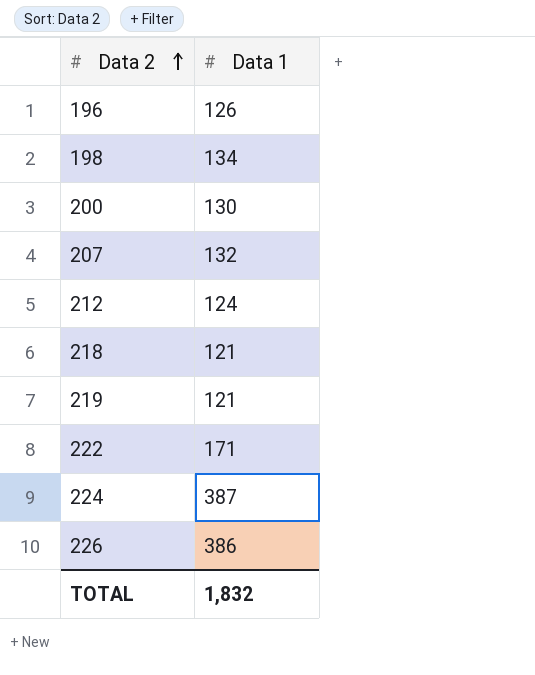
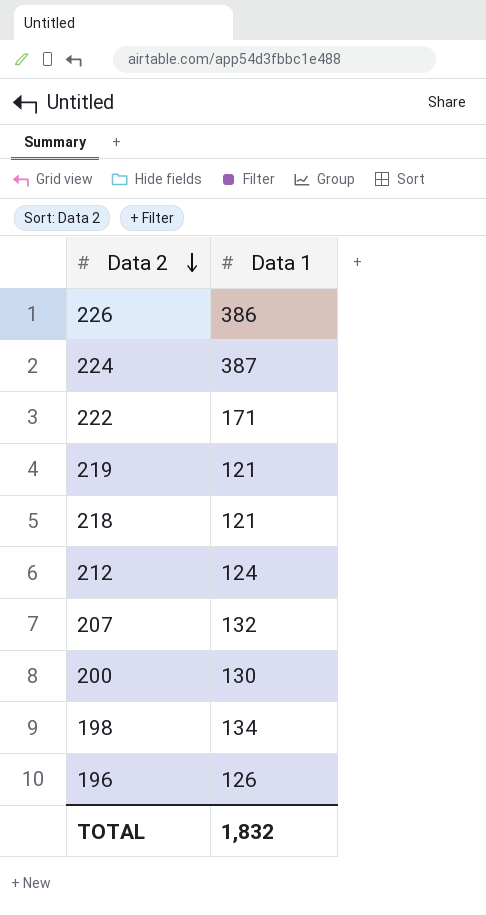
row order: Data 2 ascending -> Data 2 descending

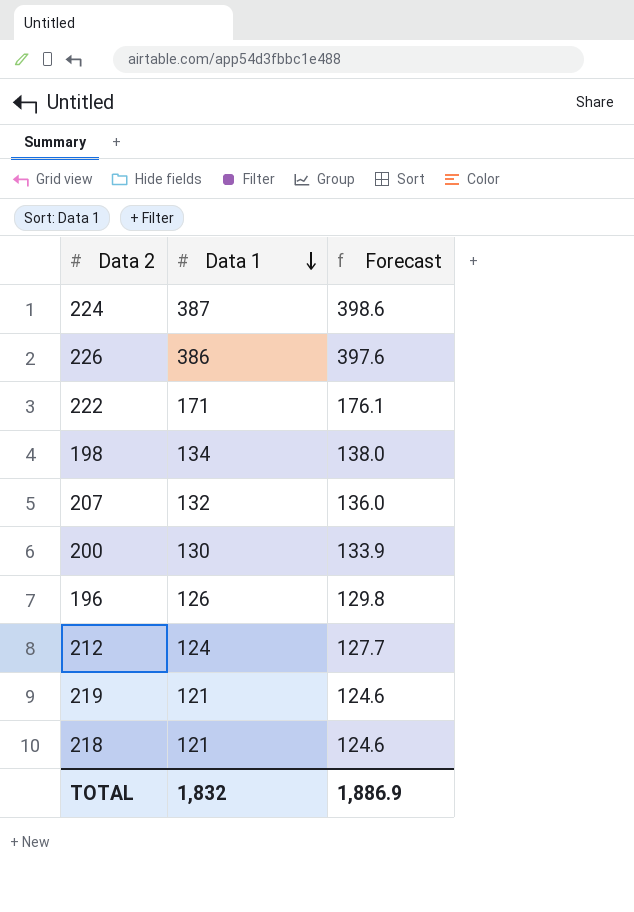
row order: Data 2 descending -> Data 1 descending
column Forecast | formula: none -> [Data 1] * 1.03

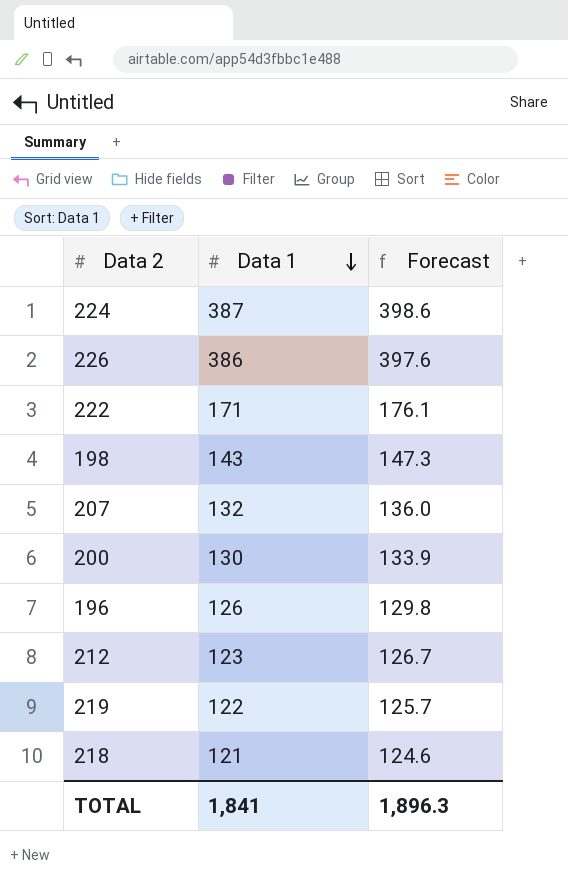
198 | Data 1: 134 -> 143
198 | Forecast: 138.0 -> 147.3
212 | Data 1: 124 -> 123
212 | Forecast: 127.7 -> 126.7
219 | Data 1: 121 -> 122
219 | Forecast: 124.6 -> 125.7
TOTAL | Data 1: 1,832 -> 1,841
TOTAL | Forecast: 1,886.9 -> 1,896.3

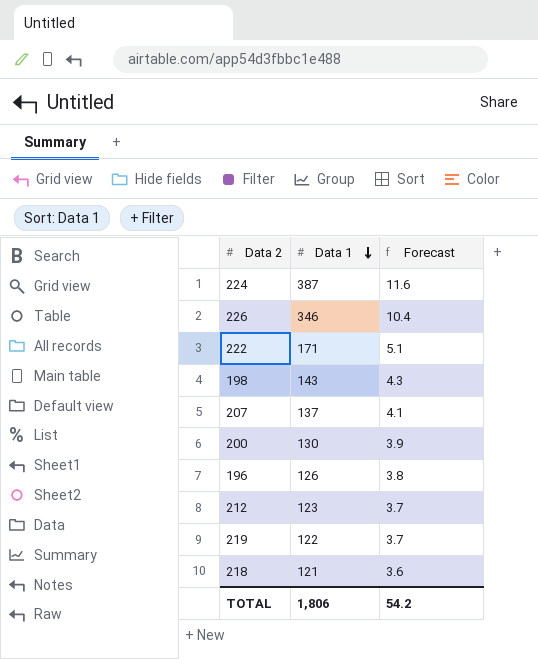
column Forecast | formula: [Data 1] * 1.03 -> [Data 1] * 0.03
226 | Data 1: 386 -> 346
207 | Data 1: 132 -> 137
TOTAL | Data 1: 1,841 -> 1,806
TOTAL | Forecast: 1,896.3 -> 54.2

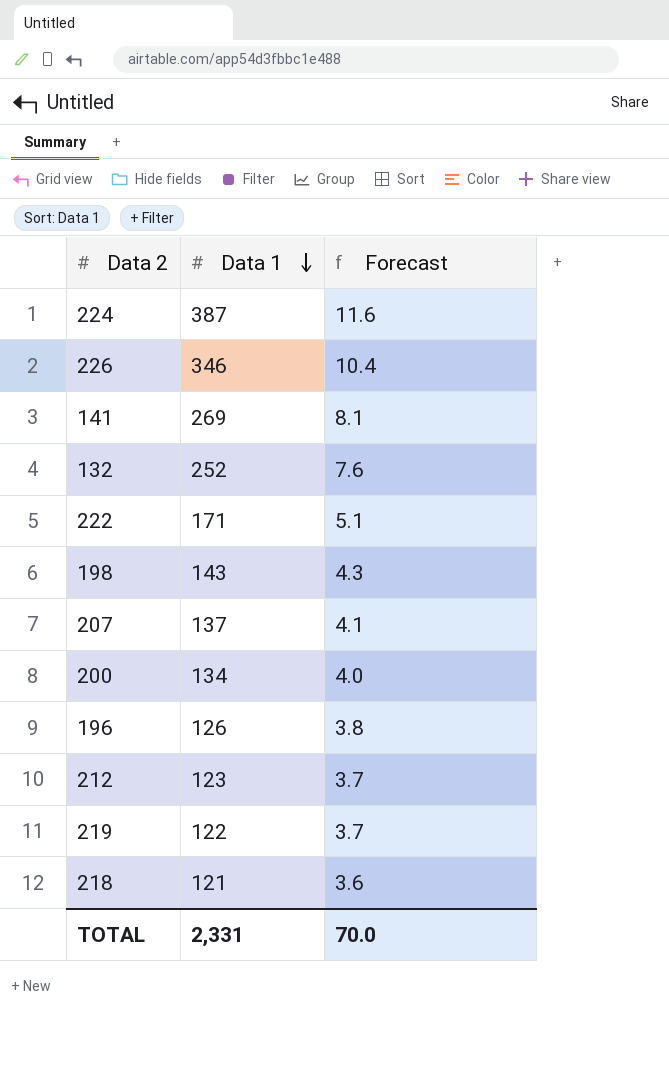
row 141: none -> 269 | 8.1
row 132: none -> 252 | 7.6
200 | Data 1: 130 -> 134
200 | Forecast: 3.9 -> 4.0
TOTAL | Data 1: 1,806 -> 2,331
TOTAL | Forecast: 54.2 -> 70.0

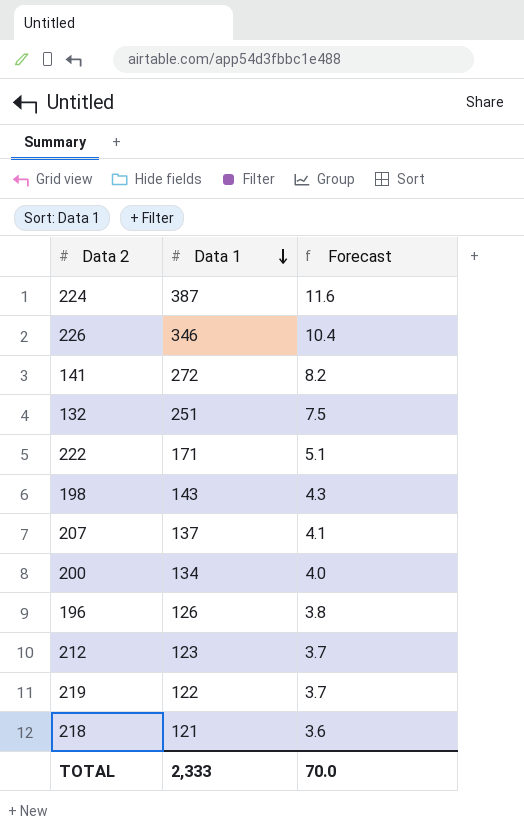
141 | Data 1: 269 -> 272
141 | Forecast: 8.1 -> 8.2
132 | Data 1: 252 -> 251
132 | Forecast: 7.6 -> 7.5
TOTAL | Data 1: 2,331 -> 2,333

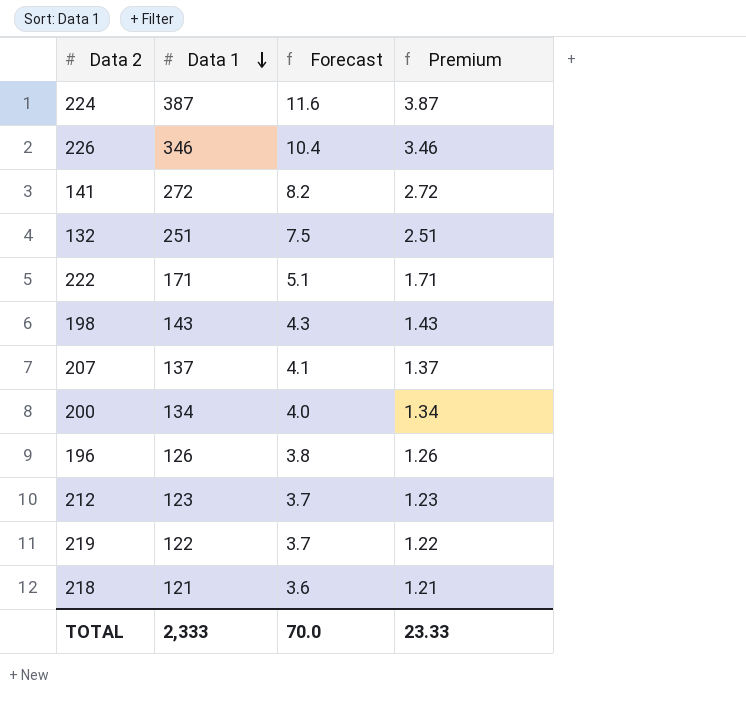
column Premium | formula: none -> [Data 1] * 0.01

